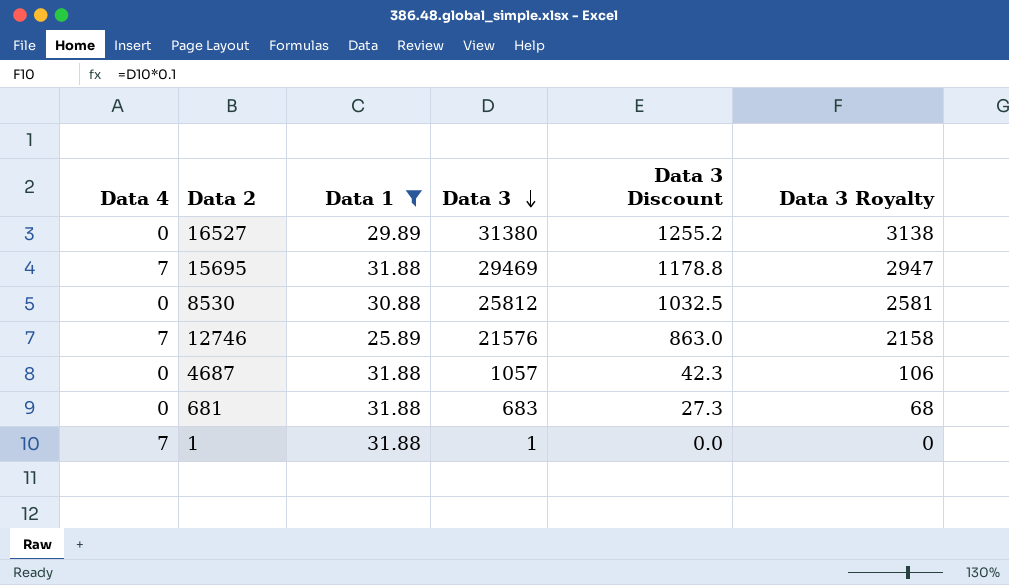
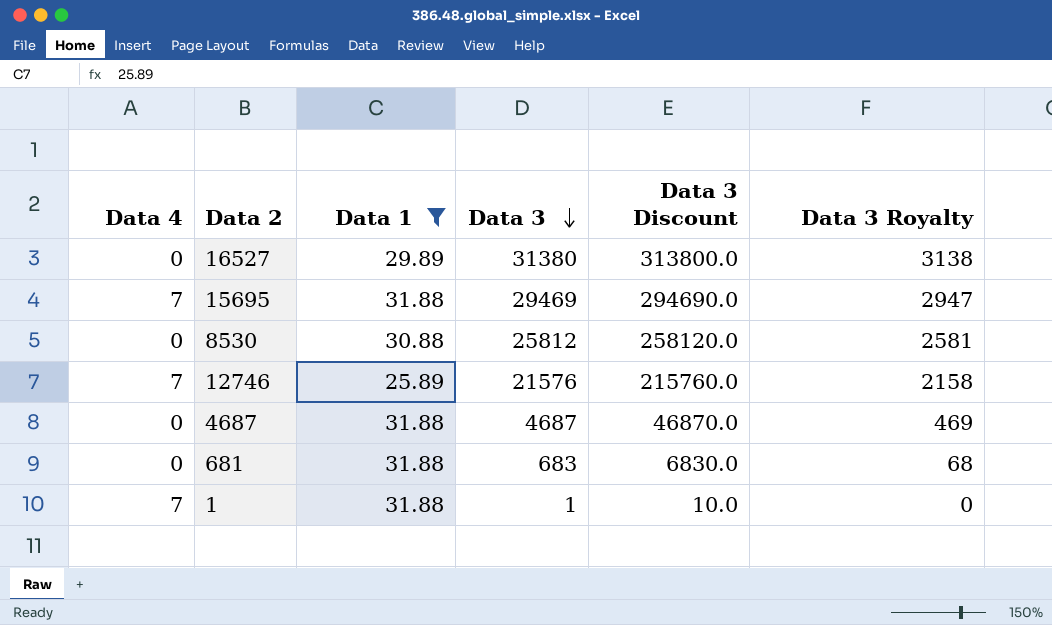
column Data 3 Discount | formula: [Data 3] * 0.04 -> [Data 3] * 10
4687 | Data 3: 1057 -> 4687
4687 | Data 3 Royalty: 106 -> 469

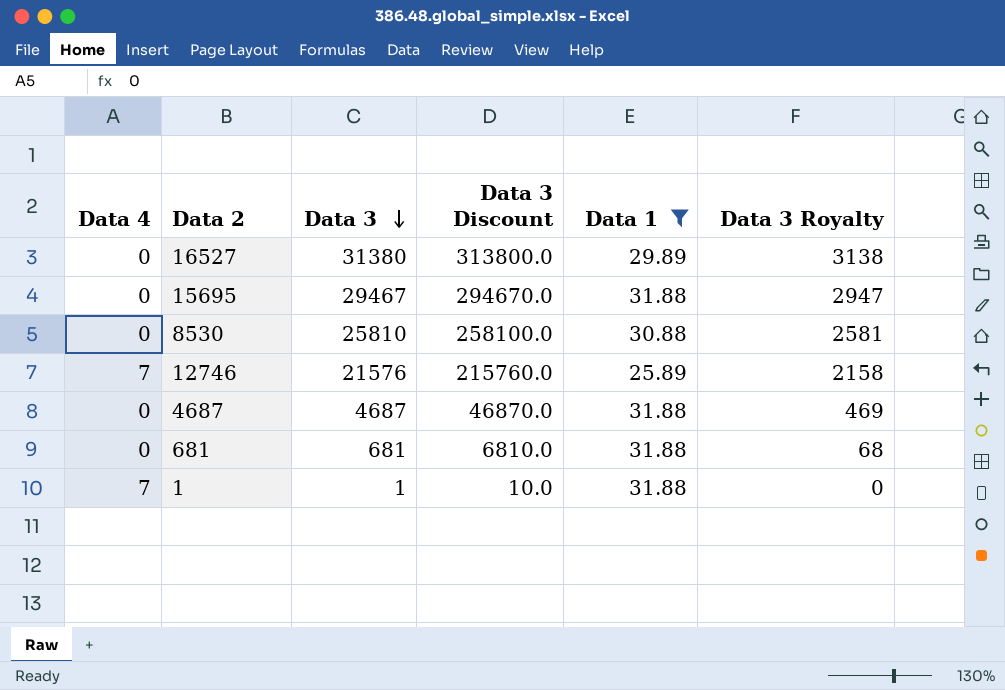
column Data 1 | position: 3 -> 5
15695 | Data 4: 7 -> 0
15695 | Data 3: 29469 -> 29467
15695 | Data 3 Discount: 294690.0 -> 294670.0
8530 | Data 3: 25812 -> 25810
8530 | Data 3 Discount: 258120.0 -> 258100.0
681 | Data 3: 683 -> 681
681 | Data 3 Discount: 6830.0 -> 6810.0

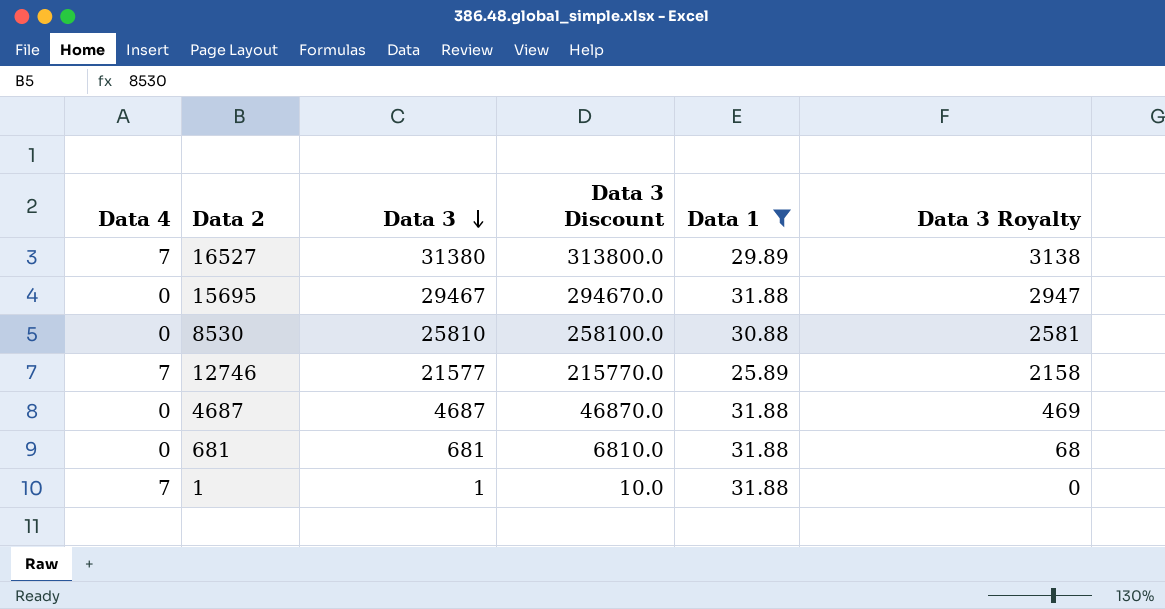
16527 | Data 4: 0 -> 7
12746 | Data 3: 21576 -> 21577
12746 | Data 3 Discount: 215760.0 -> 215770.0

